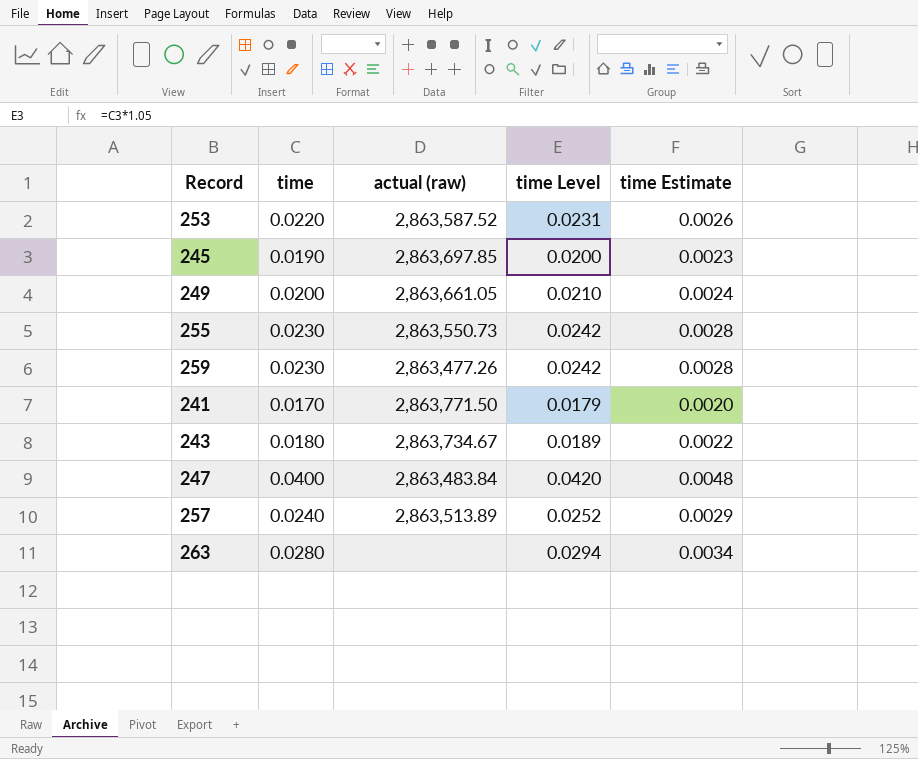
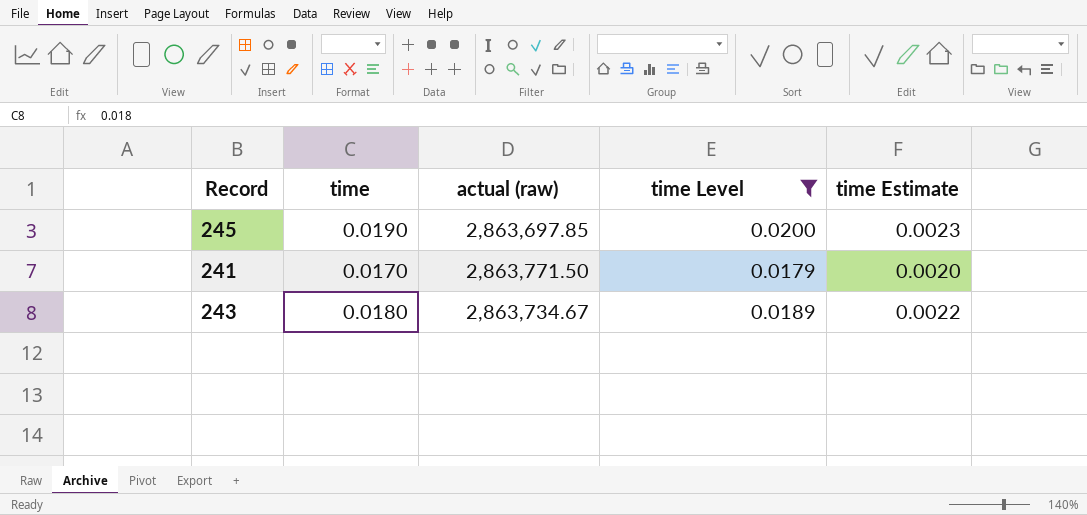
filter: none -> time Level <= 0.0200

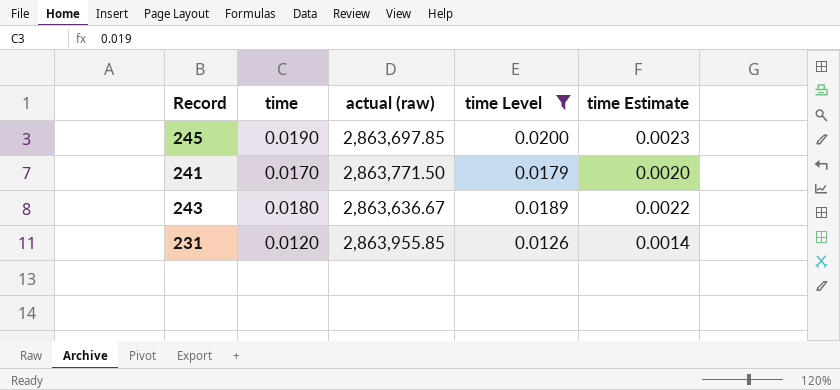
243 | actual (raw): 2,863,734.67 -> 2,863,636.67
row 231: none -> 0.0120 | 2,863,955.85 | 0.0126 | 0.0014

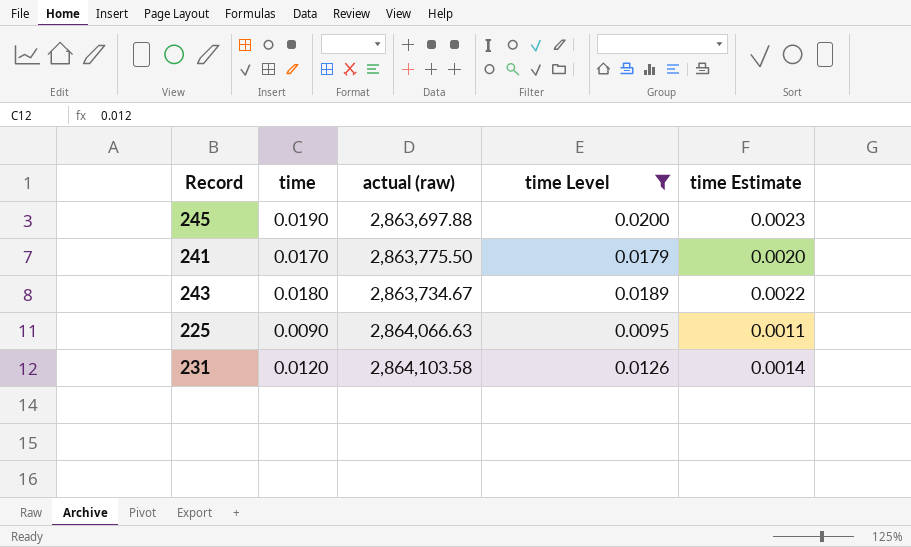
245 | actual (raw): 2,863,697.85 -> 2,863,697.88
241 | actual (raw): 2,863,771.50 -> 2,863,775.50
243 | actual (raw): 2,863,636.67 -> 2,863,734.67
row 225: none -> 0.0090 | 2,864,066.63 | 0.0095 | 0.0011
231 | actual (raw): 2,863,955.85 -> 2,864,103.58

